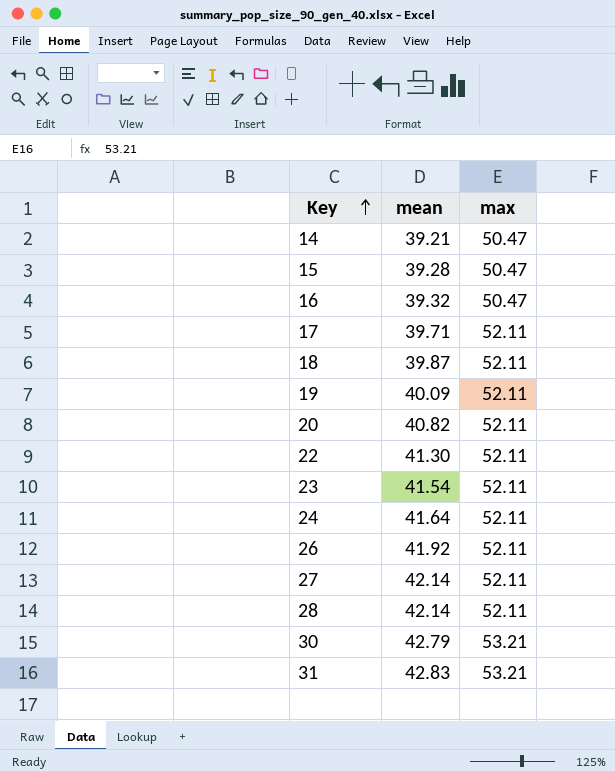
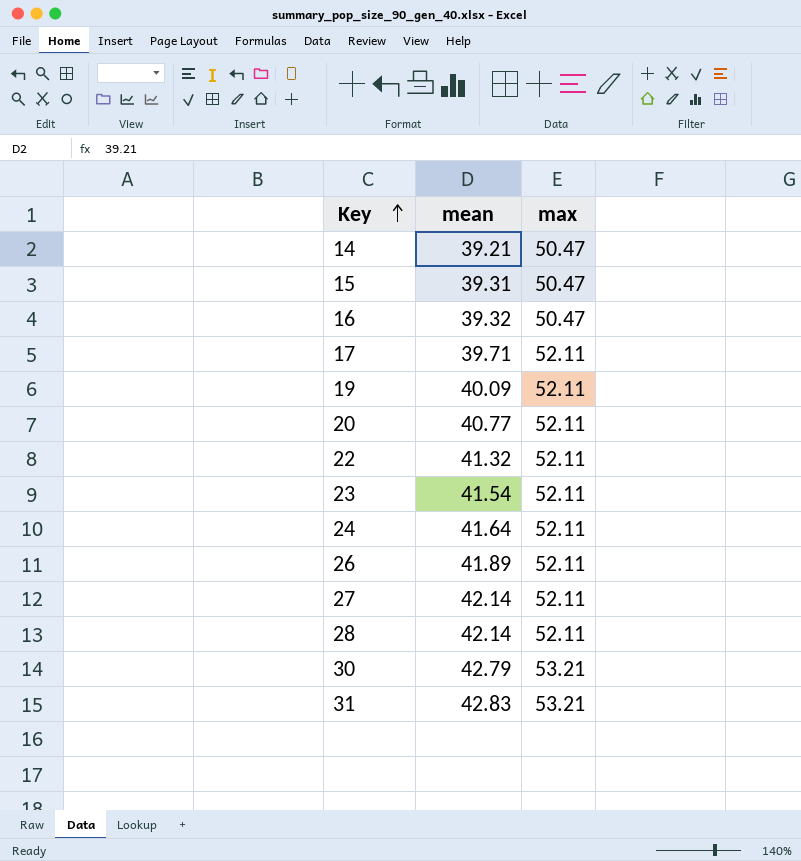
row 18: 39.87 | 52.11 -> none
15 | mean: 39.28 -> 39.31
20 | mean: 40.82 -> 40.77
22 | mean: 41.30 -> 41.32
26 | mean: 41.92 -> 41.89

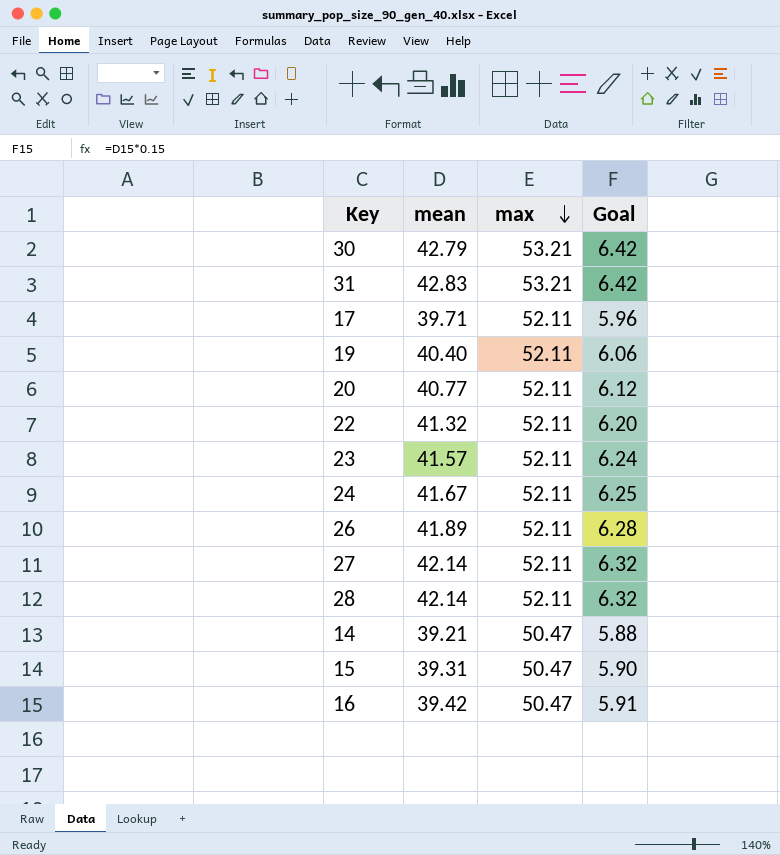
row order: Key ascending -> max descending
column Goal | formula: none -> [mean] * 0.15
19 | mean: 40.09 -> 40.40
23 | mean: 41.54 -> 41.57
24 | mean: 41.64 -> 41.67
16 | mean: 39.32 -> 39.42

